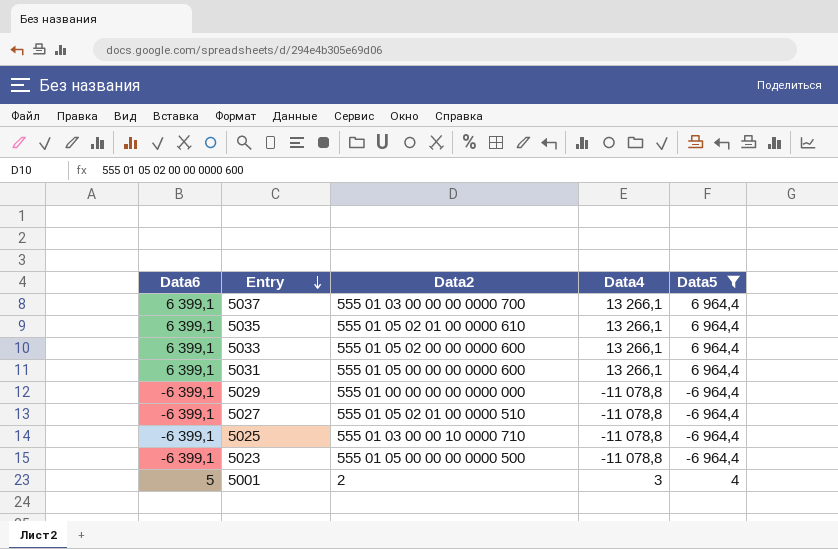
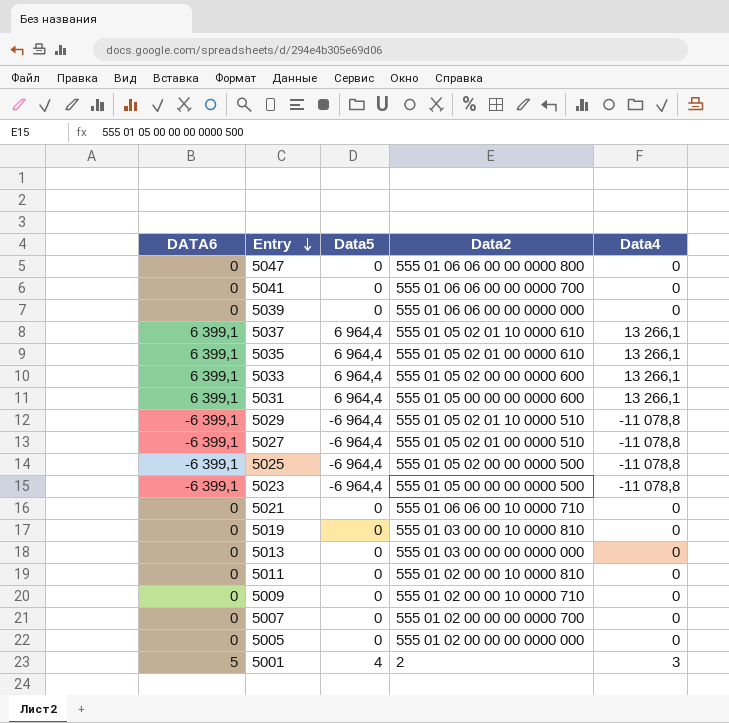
filter: Data5 != 0 -> none
column name: Data6 -> DATA6
column Data5 | position: 5 -> 3
5037 | Data2: 555 01 03 00 00 00 0000 700 -> 555 01 05 02 01 10 0000 610
5029 | Data2: 555 01 00 00 00 00 0000 000 -> 555 01 05 02 01 10 0000 510
5025 | Data2: 555 01 03 00 00 10 0000 710 -> 555 01 05 02 00 00 0000 500

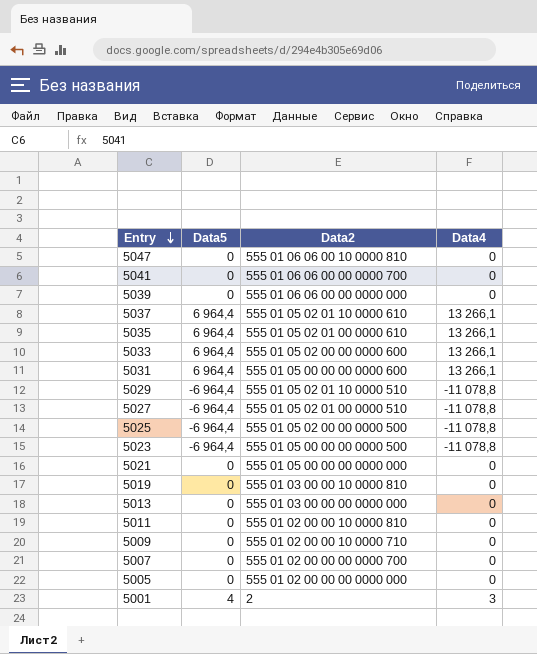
column DATA6 | position: 1 -> none
5047 | Data2: 555 01 06 06 00 00 0000 800 -> 555 01 06 06 00 10 0000 810
5021 | Data2: 555 01 06 06 00 10 0000 710 -> 555 01 05 00 00 00 0000 000

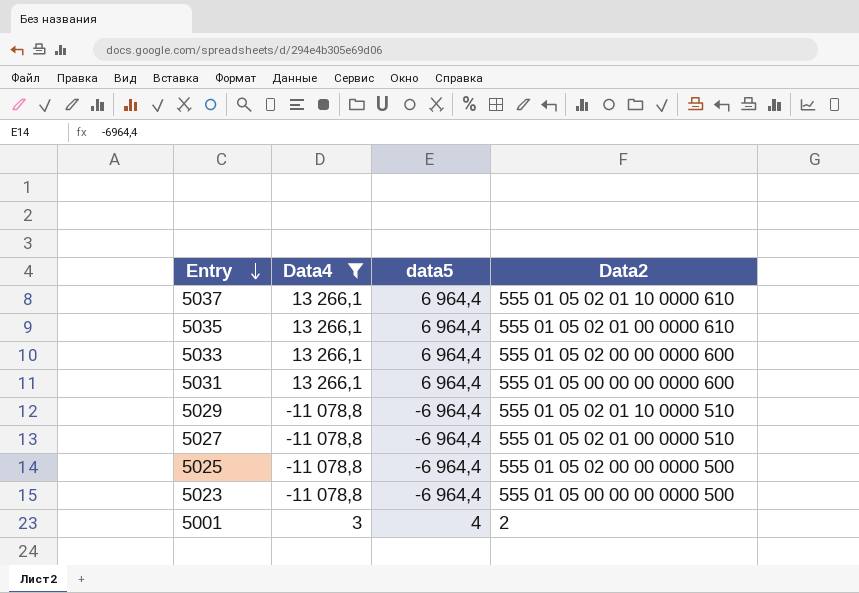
filter: none -> Data4 != 0
column Data4 | position: 4 -> 2
column name: Data5 -> data5

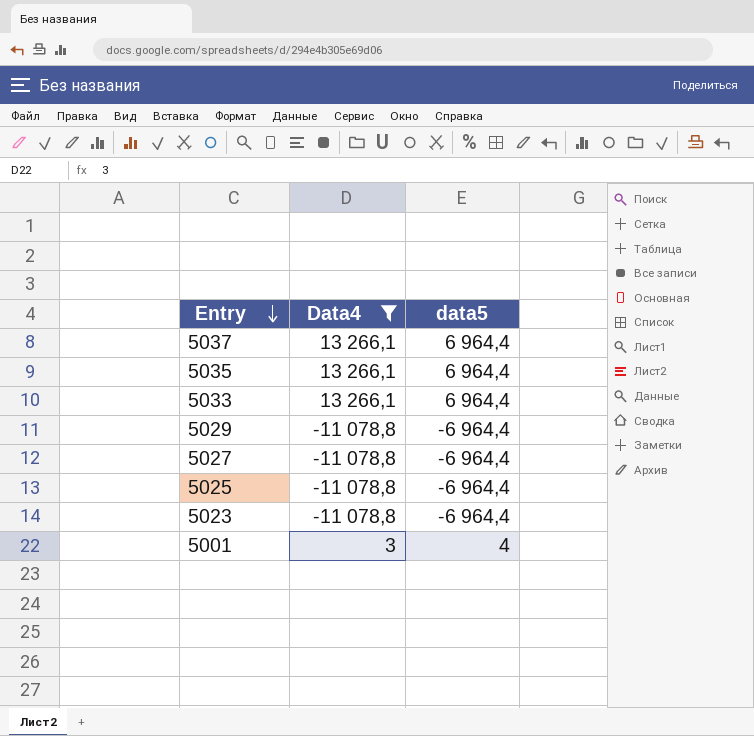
column Data2 | position: 4 -> none
row 5031: 13 266,1 | 6 964,4 | 555 01 05 00 00 00 0000 600 -> none

